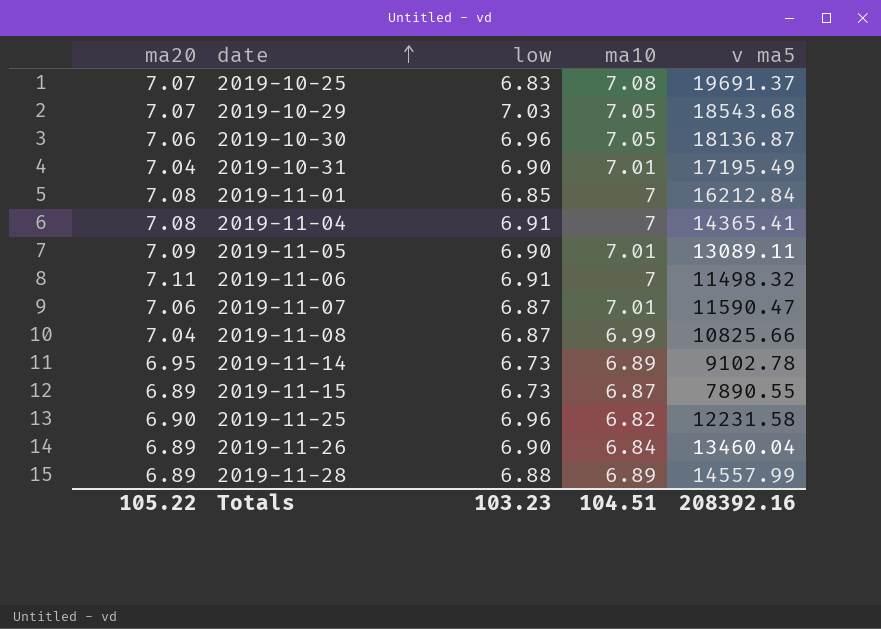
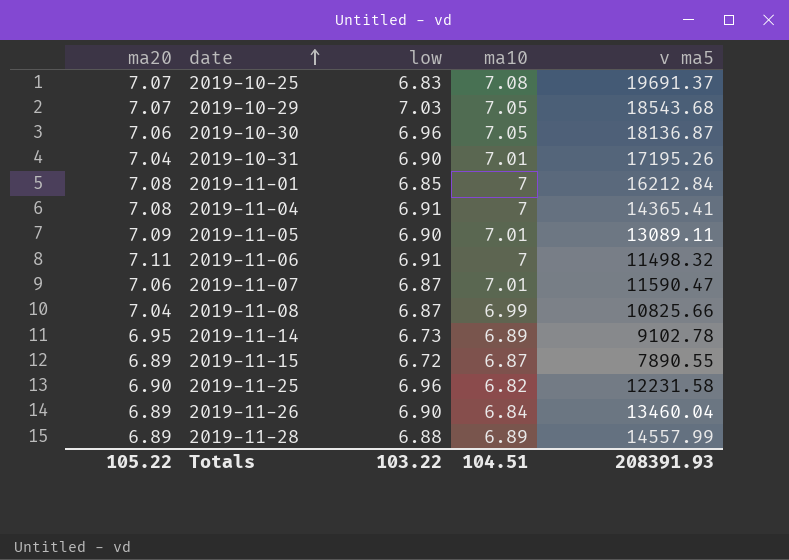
2019-10-31 | v ma5: 17195.49 -> 17195.26
2019-11-15 | low: 6.73 -> 6.72
Totals | low: 103.23 -> 103.22
Totals | v ma5: 208392.16 -> 208391.93

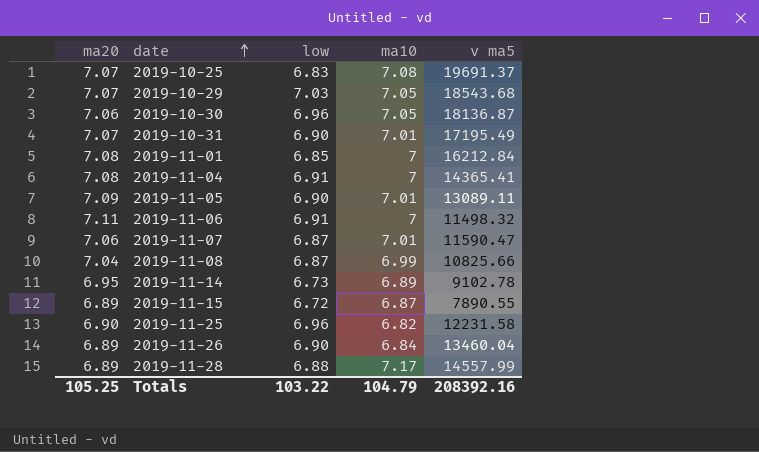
2019-10-31 | ma20: 7.04 -> 7.07
2019-10-31 | v ma5: 17195.26 -> 17195.49
2019-11-28 | ma10: 6.89 -> 7.17
Totals | ma20: 105.22 -> 105.25
Totals | ma10: 104.51 -> 104.79
Totals | v ma5: 208391.93 -> 208392.16

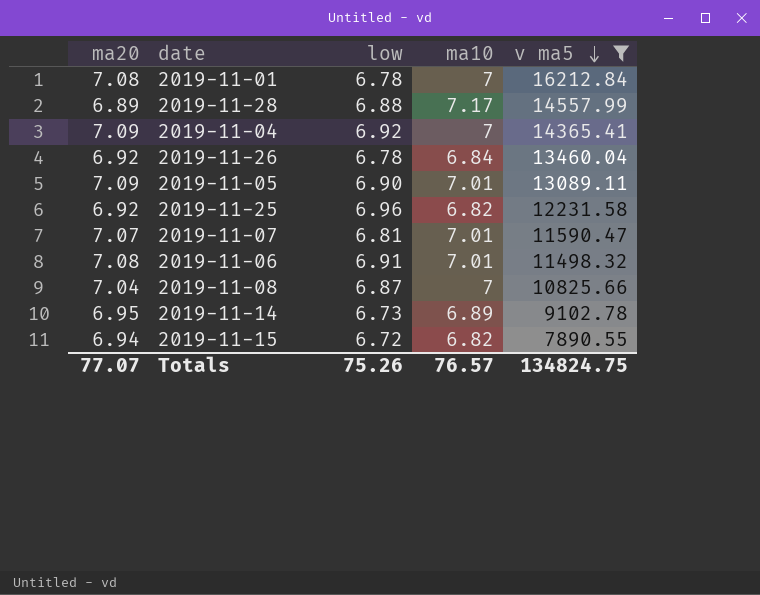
filter: none -> v ma5 <= 16212.84
row order: date ascending -> v ma5 descending
2019-11-01 | low: 6.85 -> 6.78
2019-11-04 | ma20: 7.08 -> 7.09
2019-11-04 | low: 6.91 -> 6.92
2019-11-26 | ma20: 6.89 -> 6.92
2019-11-26 | low: 6.90 -> 6.78
2019-11-25 | ma20: 6.90 -> 6.92
2019-11-07 | ma20: 7.06 -> 7.07
2019-11-07 | low: 6.87 -> 6.81
2019-11-06 | ma20: 7.11 -> 7.08
2019-11-06 | ma10: 7 -> 7.01
2019-11-08 | ma10: 6.99 -> 7
2019-11-15 | ma20: 6.89 -> 6.94
2019-11-15 | ma10: 6.87 -> 6.82
Totals | ma20: 105.25 -> 77.07
Totals | low: 103.22 -> 75.26
Totals | ma10: 104.79 -> 76.57
Totals | v ma5: 208392.16 -> 134824.75

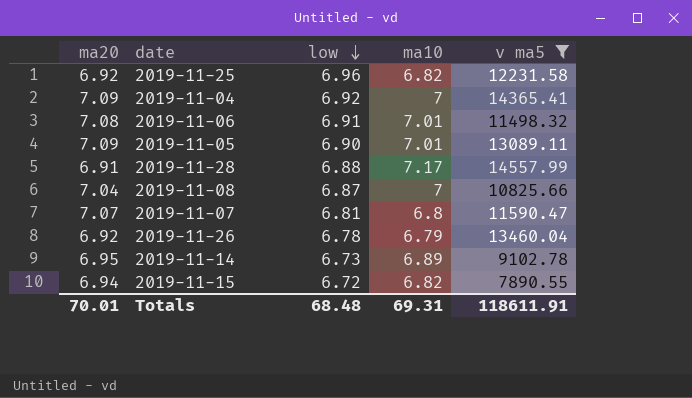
row order: v ma5 descending -> low descending
row 2019-11-01: 7.08 | 6.78 | 7 | 16212.84 -> none
2019-11-28 | ma20: 6.89 -> 6.91
2019-11-07 | ma10: 7.01 -> 6.8
2019-11-26 | ma10: 6.84 -> 6.79
Totals | ma20: 77.07 -> 70.01
Totals | low: 75.26 -> 68.48
Totals | ma10: 76.57 -> 69.31
Totals | v ma5: 134824.75 -> 118611.91

